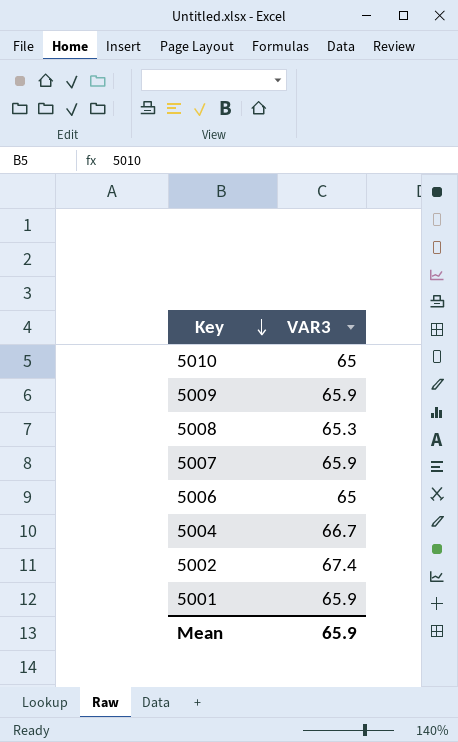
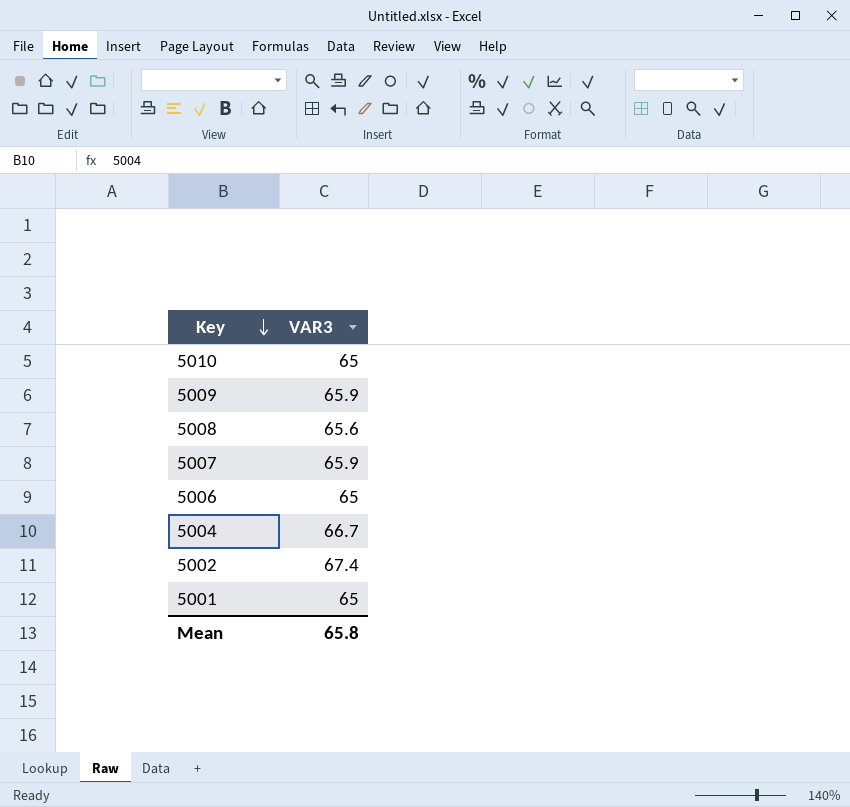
5008 | VAR3: 65.3 -> 65.6
5001 | VAR3: 65.9 -> 65
Mean | VAR3: 65.9 -> 65.8

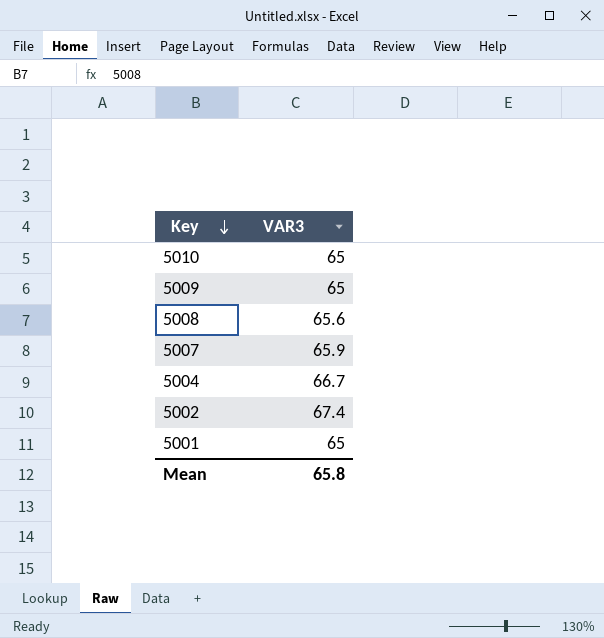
row 5006: 65 -> none
5009 | VAR3: 65.9 -> 65

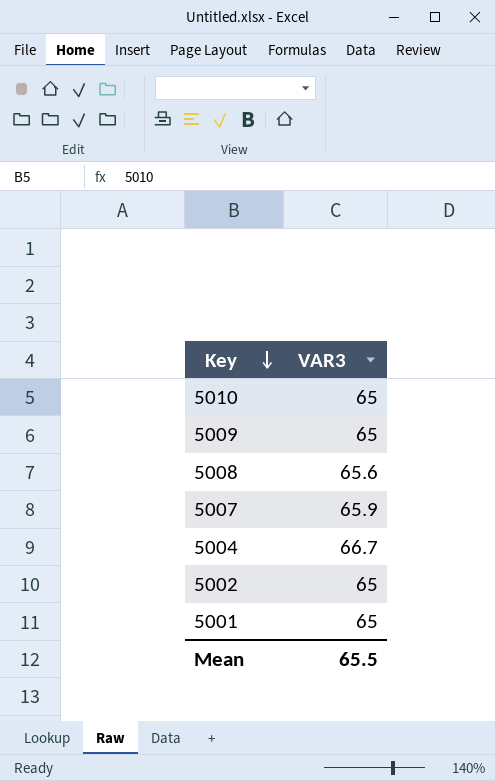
5002 | VAR3: 67.4 -> 65
Mean | VAR3: 65.8 -> 65.5

